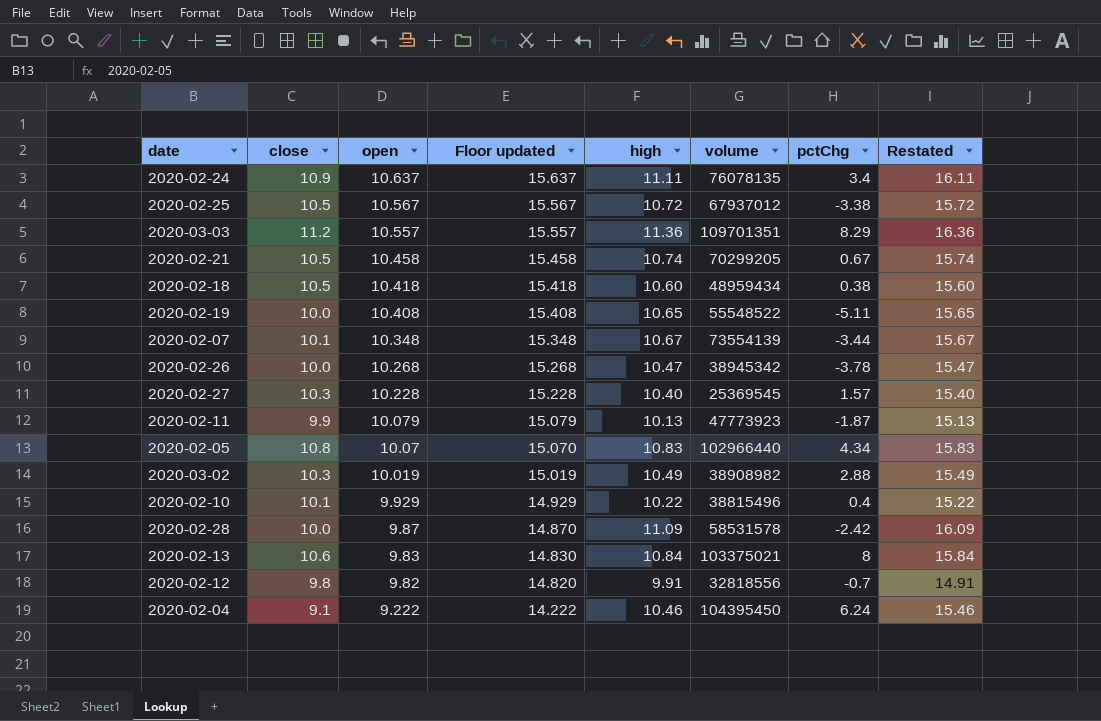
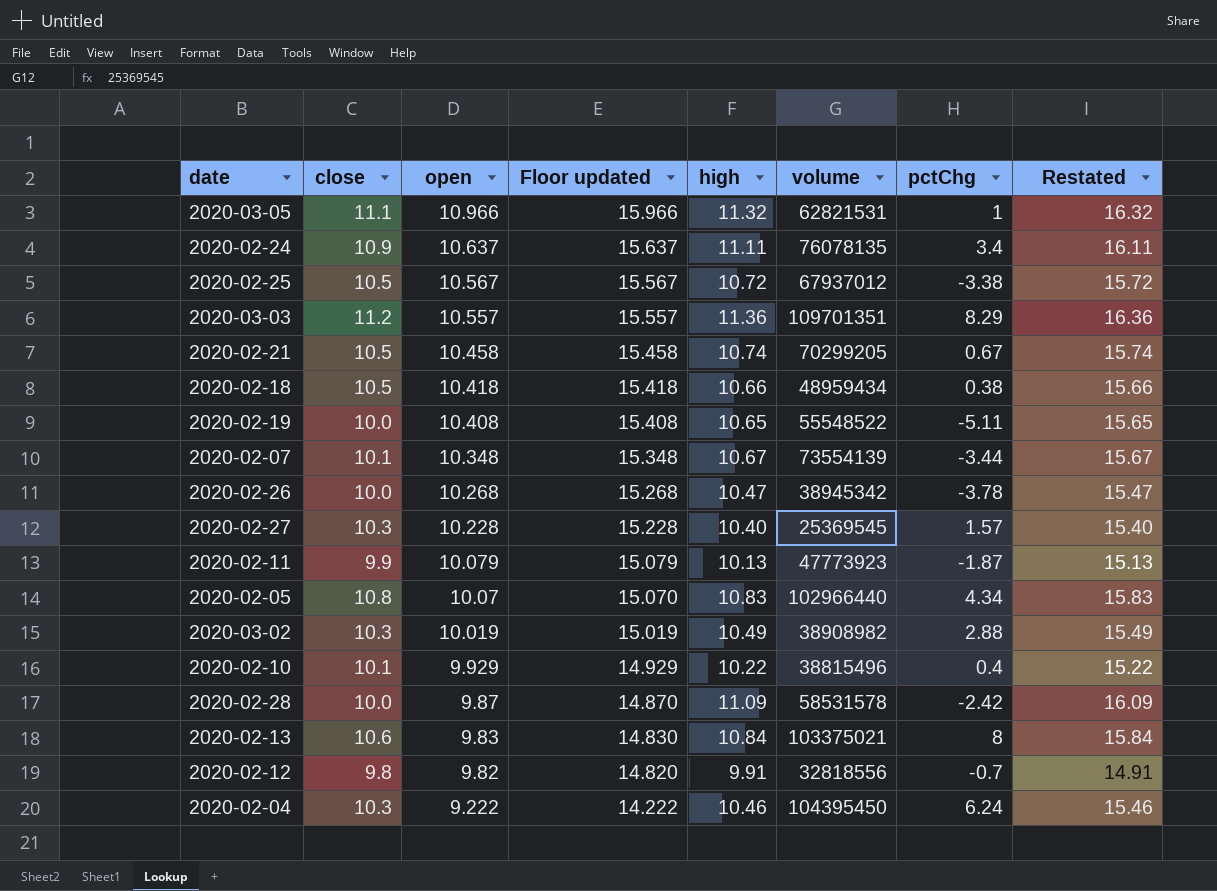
row 2020-03-05: none -> 11.1 | 10.966 | 15.966 | 11.32 | 62821531 | 1 | 16.32
2020-02-18 | high: 10.60 -> 10.66
2020-02-18 | Restated: 15.60 -> 15.66
2020-02-04 | close: 9.1 -> 10.3

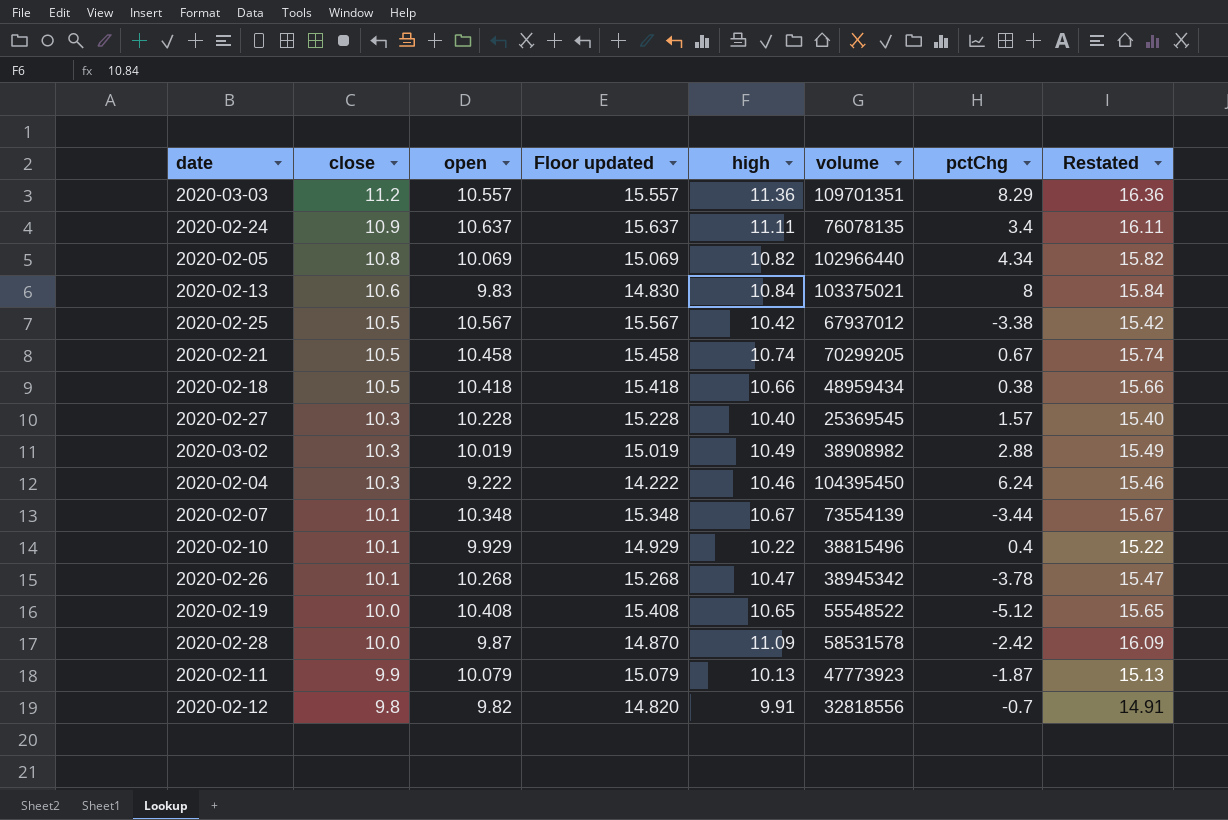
row order: open descending -> close descending
row 2020-03-05: 11.1 | 10.966 | 15.966 | 11.32 | 62821531 | 1 | 16.32 -> none
2020-02-05 | open: 10.07 -> 10.069
2020-02-05 | Floor updated: 15.070 -> 15.069
2020-02-05 | high: 10.83 -> 10.82
2020-02-05 | Restated: 15.83 -> 15.82
2020-02-25 | high: 10.72 -> 10.42
2020-02-25 | Restated: 15.72 -> 15.42
2020-02-26 | close: 10.0 -> 10.1
2020-02-19 | pctChg: -5.11 -> -5.12

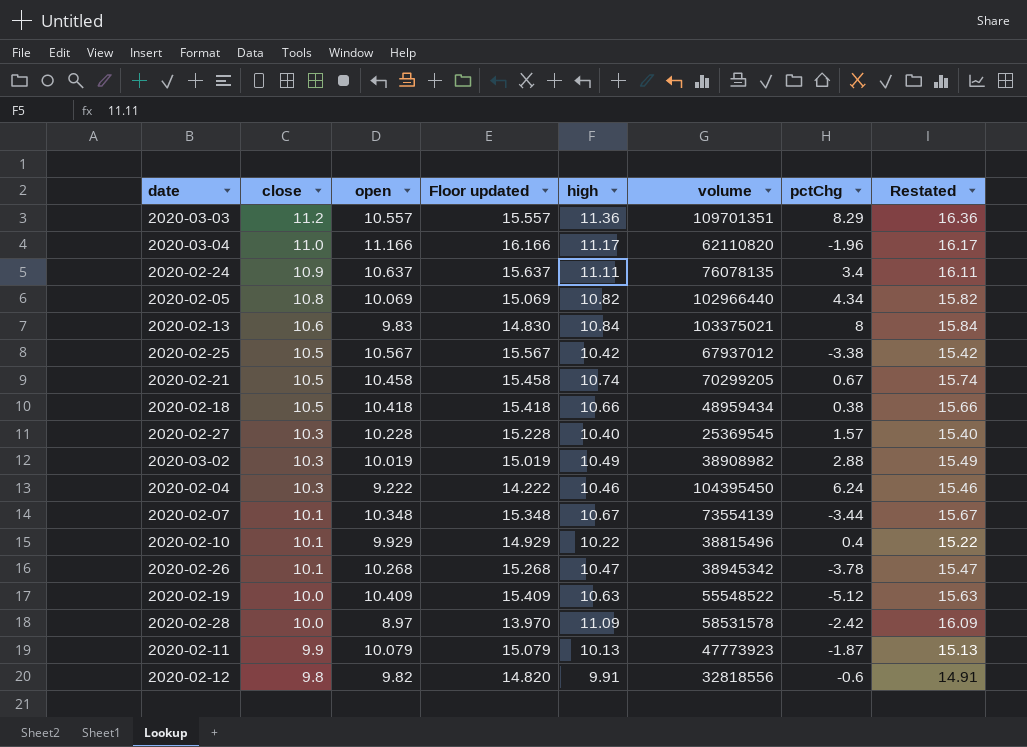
row 2020-03-04: none -> 11.0 | 11.166 | 16.166 | 11.17 | 62110820 | -1.96 | 16.17
2020-02-19 | open: 10.408 -> 10.409
2020-02-19 | Floor updated: 15.408 -> 15.409
2020-02-19 | high: 10.65 -> 10.63
2020-02-19 | Restated: 15.65 -> 15.63
2020-02-28 | open: 9.87 -> 8.97
2020-02-28 | Floor updated: 14.870 -> 13.970
2020-02-12 | pctChg: -0.7 -> -0.6

